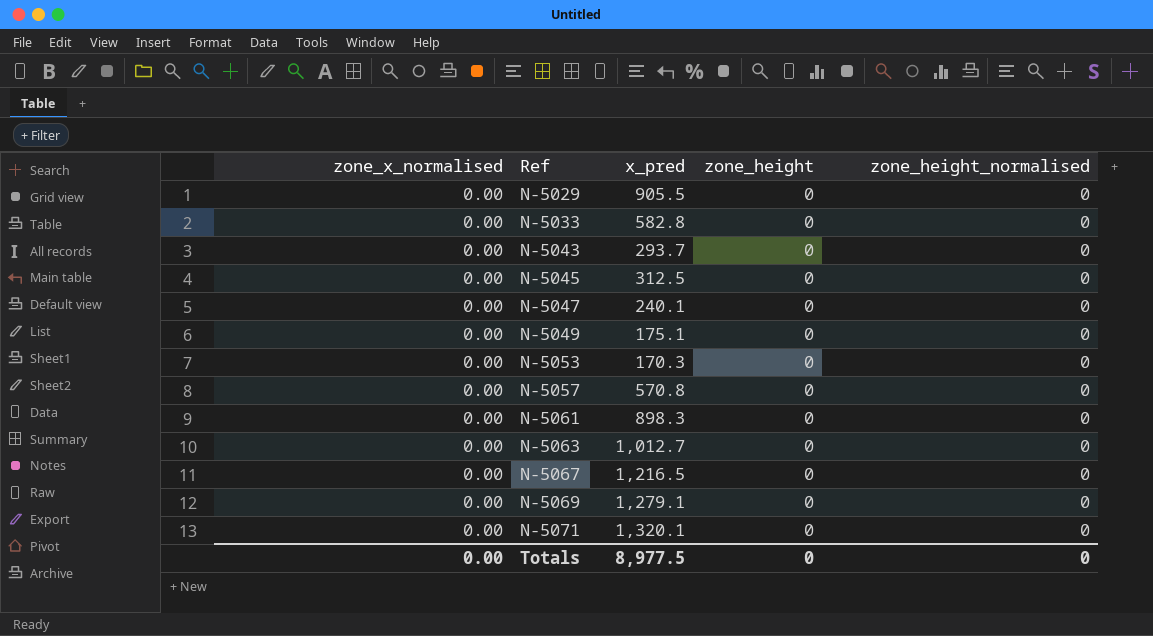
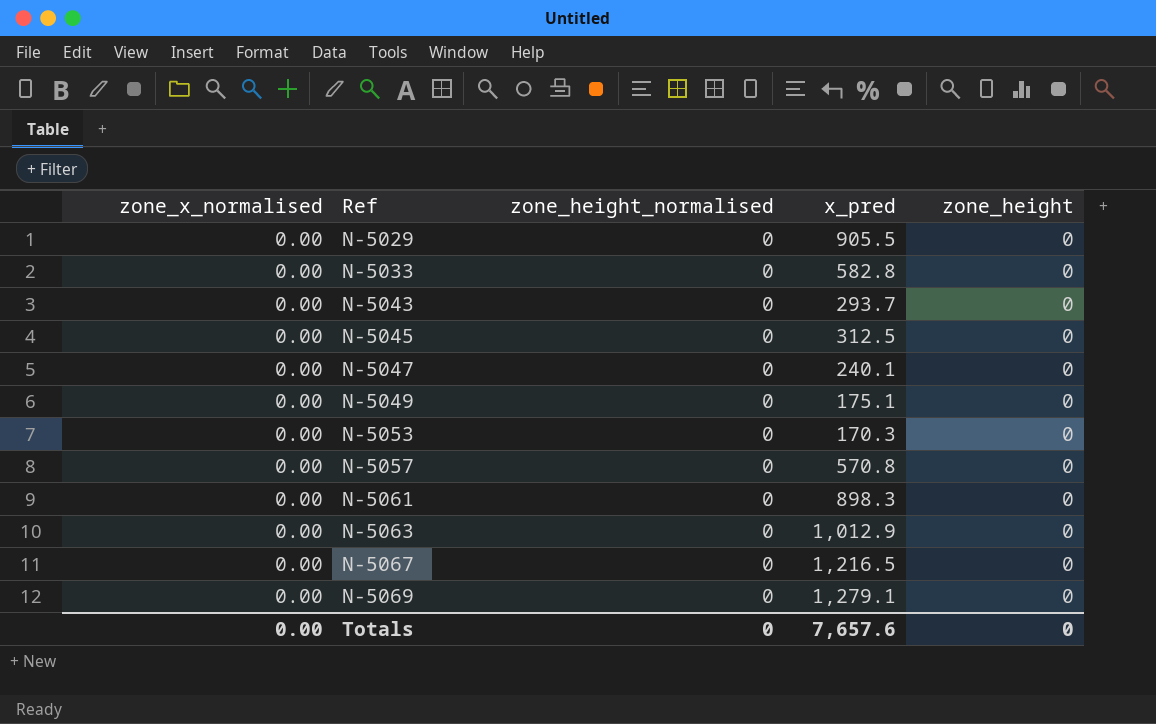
column zone_height_normalised | position: 5 -> 3
row N-5071: 0.00 | 1,320.1 | 0 | 0 -> none
N-5063 | x_pred: 1,012.7 -> 1,012.9
Totals | x_pred: 8,977.5 -> 7,657.6

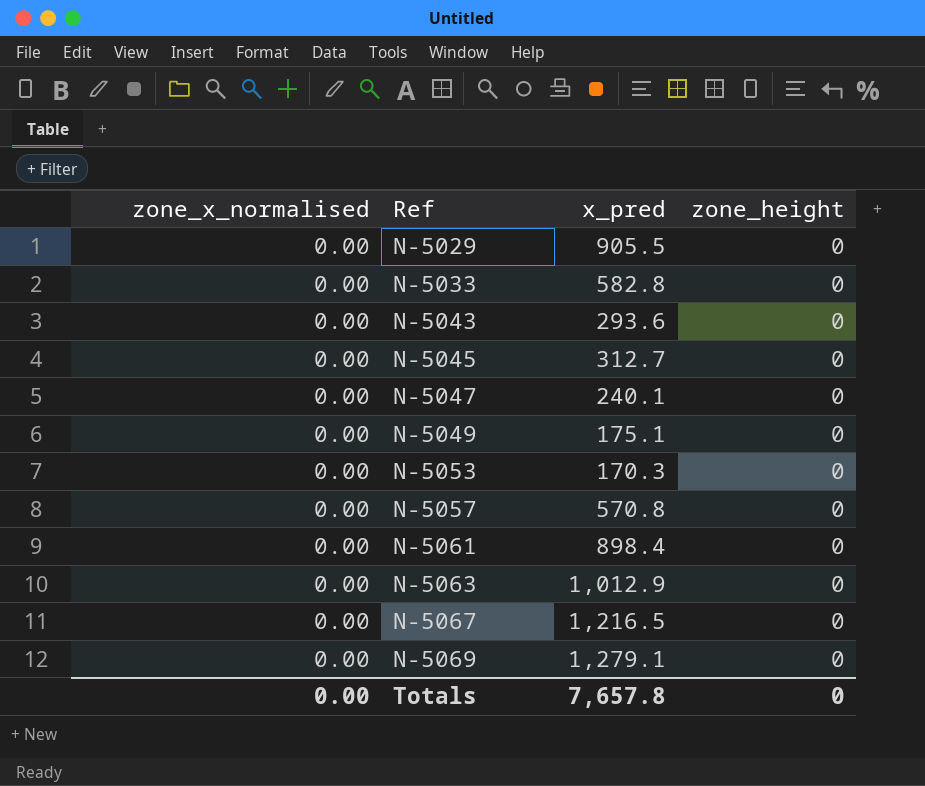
column zone_height_normalised | position: 3 -> none
N-5043 | x_pred: 293.7 -> 293.6
N-5045 | x_pred: 312.5 -> 312.7
N-5061 | x_pred: 898.3 -> 898.4
Totals | x_pred: 7,657.6 -> 7,657.8

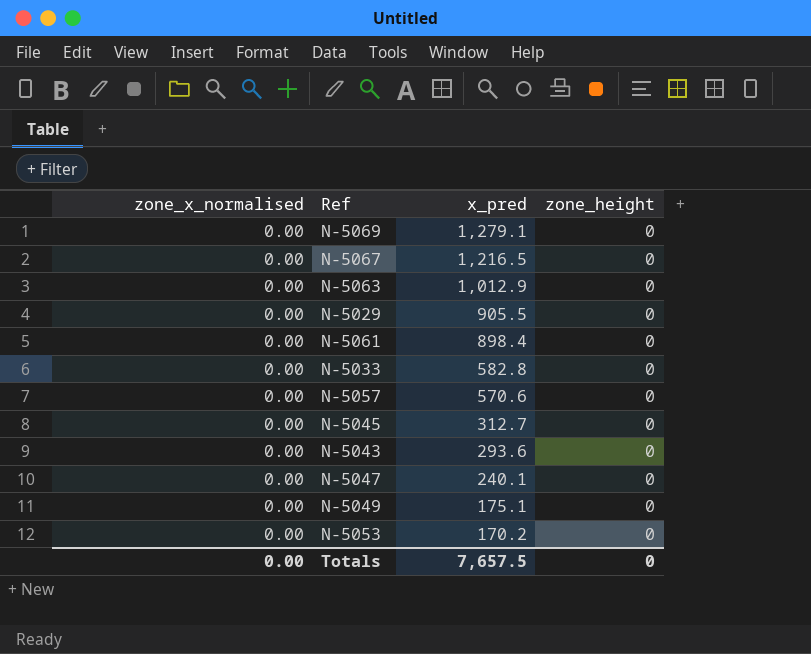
row order: Ref ascending -> x_pred descending
N-5057 | x_pred: 570.8 -> 570.6
N-5053 | x_pred: 170.3 -> 170.2
Totals | x_pred: 7,657.8 -> 7,657.5

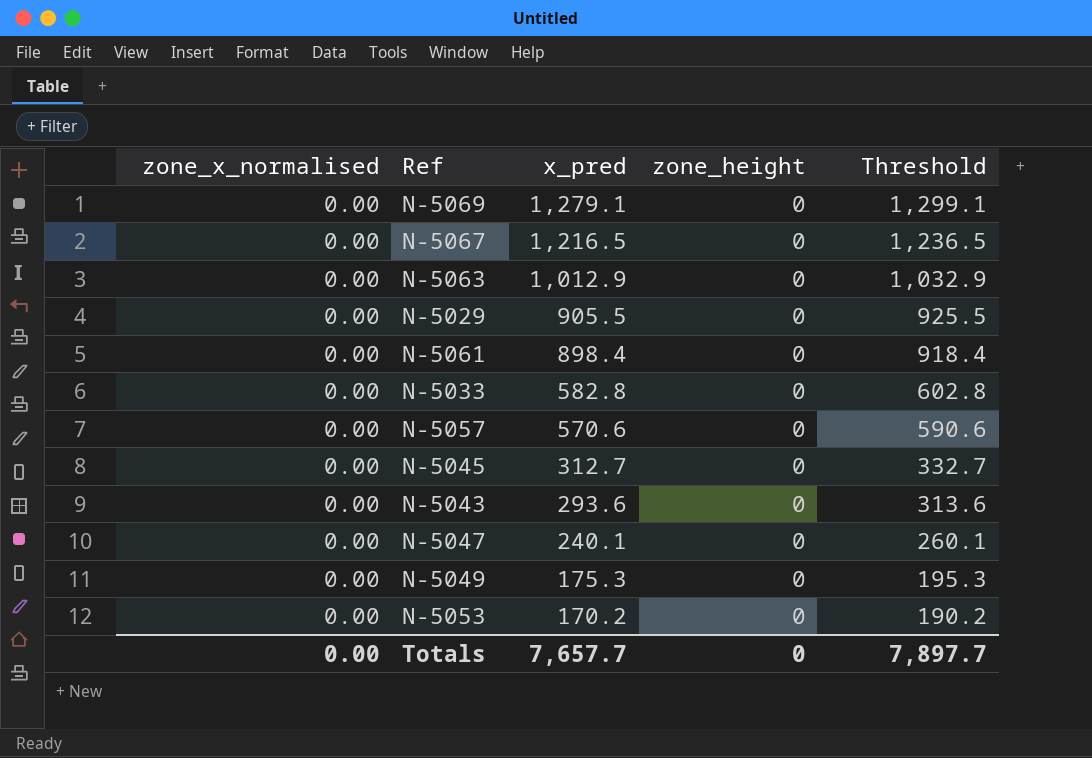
column Threshold | formula: none -> [x_pred] + 20
N-5049 | x_pred: 175.1 -> 175.3
Totals | x_pred: 7,657.5 -> 7,657.7

